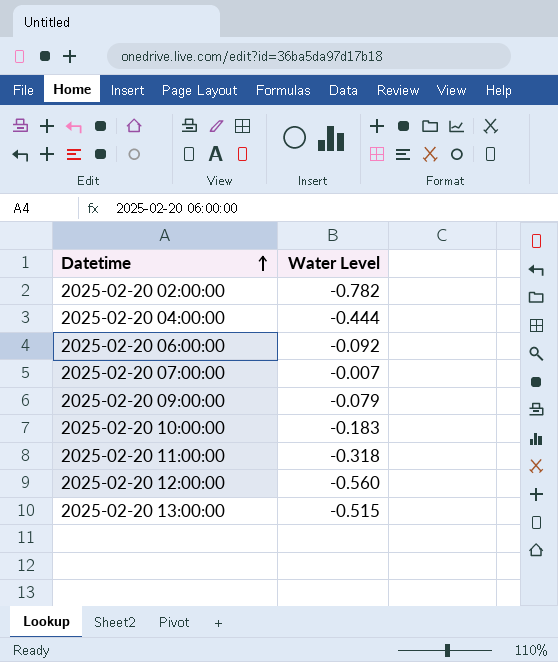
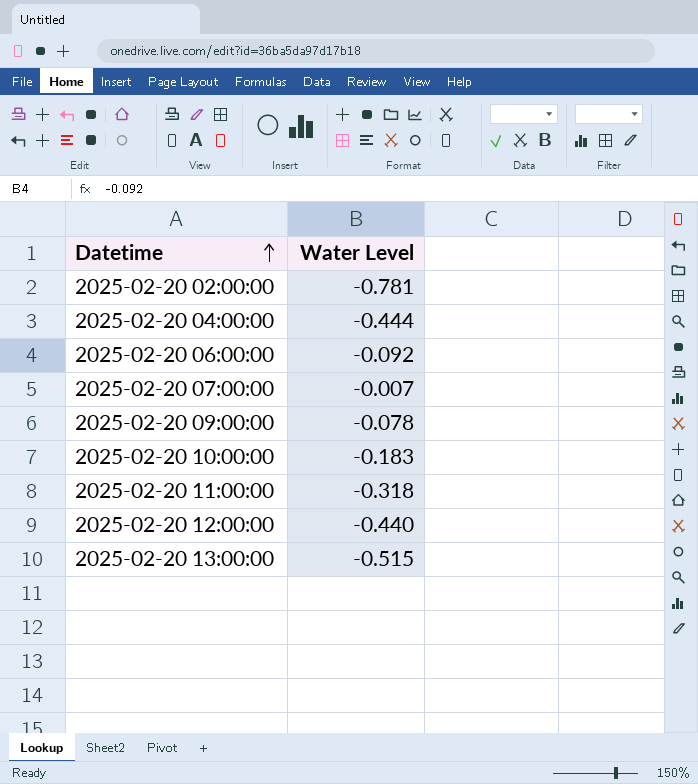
2025-02-20 02:00:00 | Water Level: -0.782 -> -0.781
2025-02-20 09:00:00 | Water Level: -0.079 -> -0.078
2025-02-20 12:00:00 | Water Level: -0.560 -> -0.440

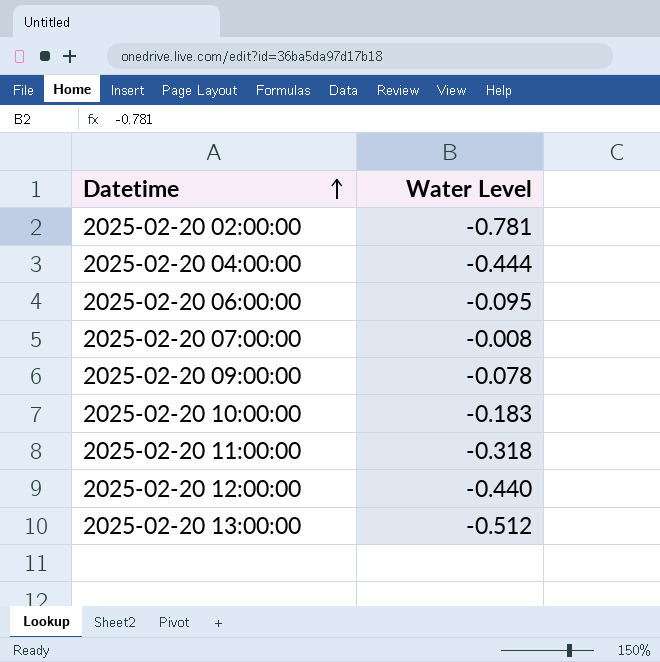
2025-02-20 06:00:00 | Water Level: -0.092 -> -0.095
2025-02-20 07:00:00 | Water Level: -0.007 -> -0.008
2025-02-20 13:00:00 | Water Level: -0.515 -> -0.512

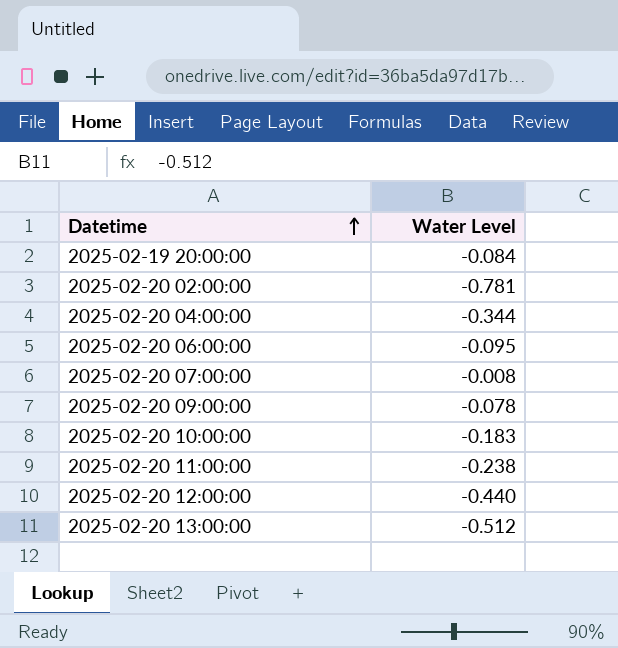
row 2025-02-19 20:00:00: none -> -0.084
2025-02-20 04:00:00 | Water Level: -0.444 -> -0.344
2025-02-20 11:00:00 | Water Level: -0.318 -> -0.238

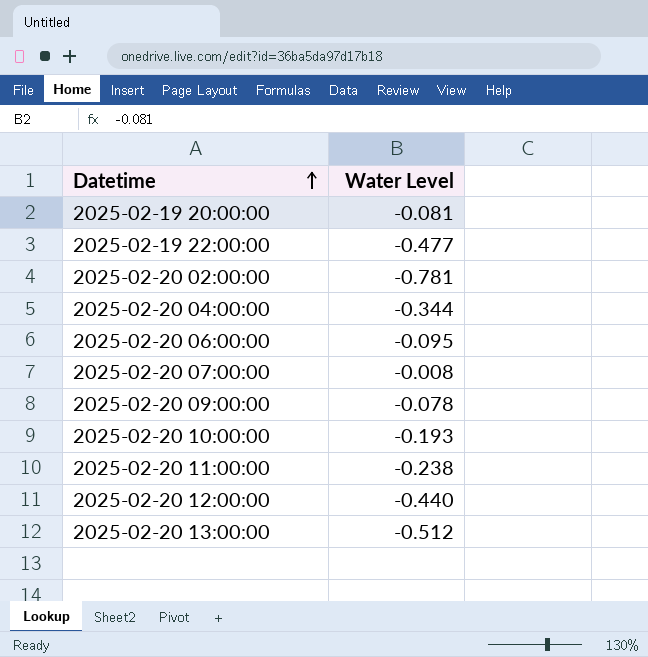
2025-02-19 20:00:00 | Water Level: -0.084 -> -0.081
row 2025-02-19 22:00:00: none -> -0.477
2025-02-20 10:00:00 | Water Level: -0.183 -> -0.193

